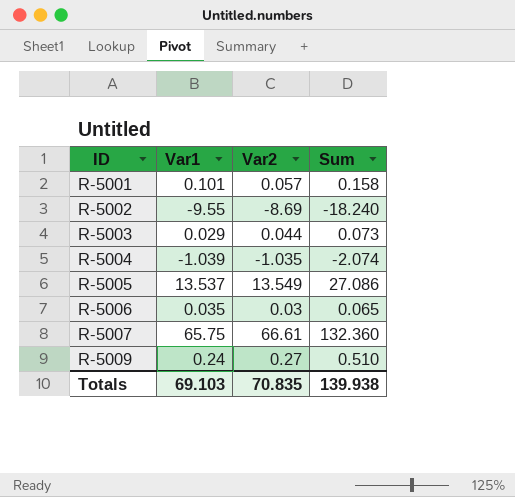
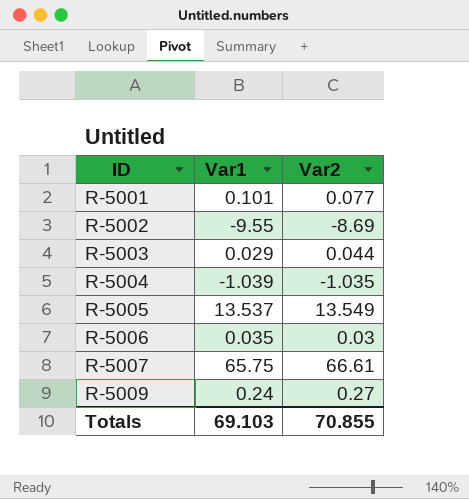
column Sum | formula: [Var1] + [Var2] -> none
R-5001 | Var2: 0.057 -> 0.077
Totals | Var2: 70.835 -> 70.855

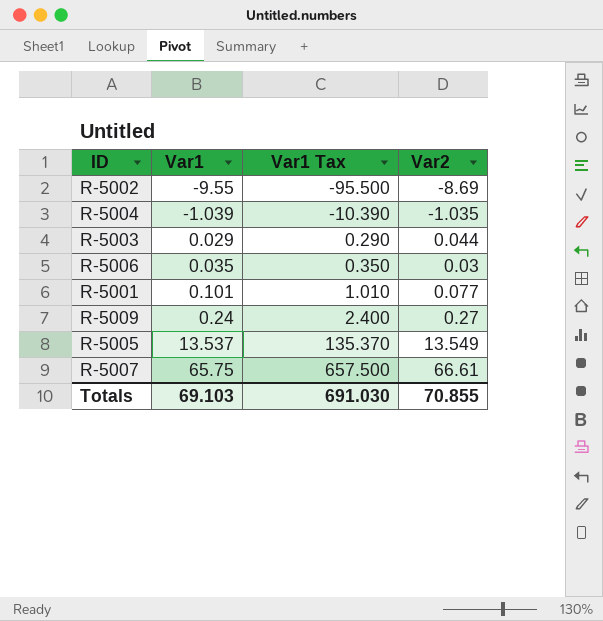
row order: ID ascending -> Var1 ascending
column Var1 Tax | formula: none -> [Var1] * 10

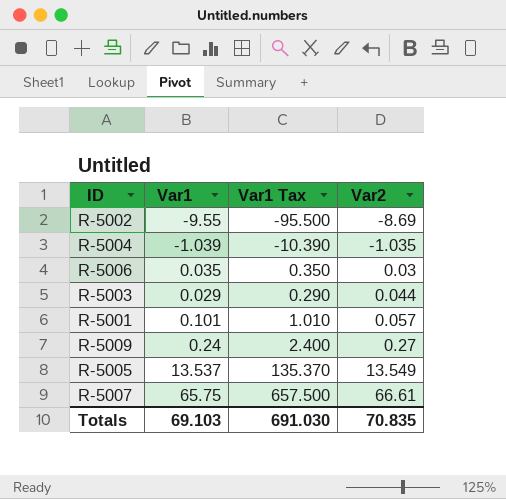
row order: Var1 ascending -> Var2 ascending
R-5001 | Var2: 0.077 -> 0.057
Totals | Var2: 70.855 -> 70.835

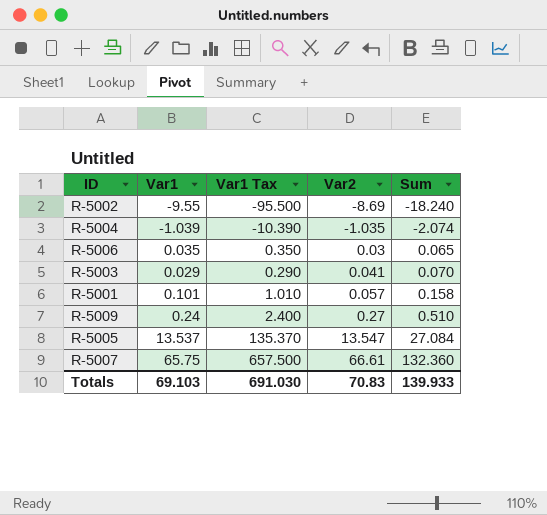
column Sum | formula: none -> [Var1] + [Var2]
R-5003 | Var2: 0.044 -> 0.041
R-5005 | Var2: 13.549 -> 13.547
Totals | Var2: 70.835 -> 70.83

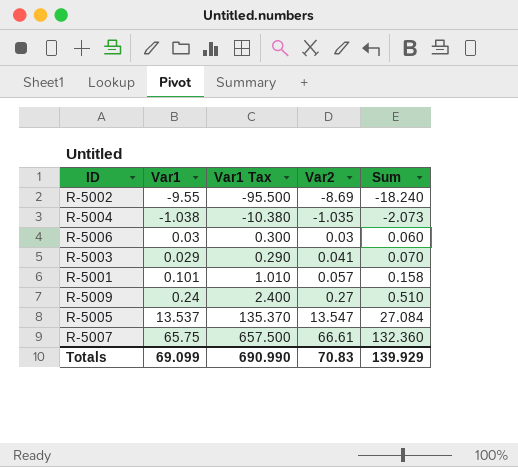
R-5004 | Var1: -1.039 -> -1.038
R-5004 | Var1 Tax: -10.390 -> -10.380
R-5004 | Sum: -2.074 -> -2.073
R-5006 | Var1: 0.035 -> 0.03
R-5006 | Var1 Tax: 0.350 -> 0.300
R-5006 | Sum: 0.065 -> 0.060
Totals | Var1: 69.103 -> 69.099
Totals | Var1 Tax: 691.030 -> 690.990
Totals | Sum: 139.933 -> 139.929

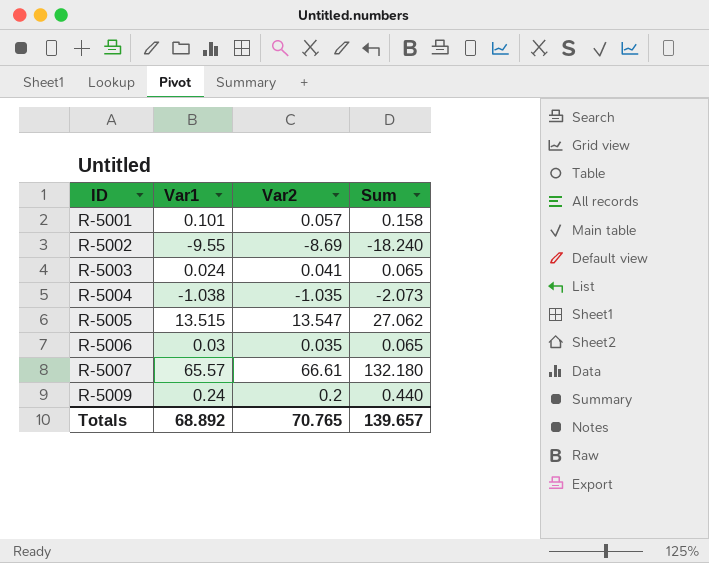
row order: Var2 ascending -> ID ascending
column Var1 Tax | formula: [Var1] * 10 -> none
R-5003 | Var1: 0.029 -> 0.024
R-5003 | Sum: 0.070 -> 0.065
R-5005 | Var1: 13.537 -> 13.515
R-5005 | Sum: 27.084 -> 27.062
R-5006 | Var2: 0.03 -> 0.035
R-5006 | Sum: 0.060 -> 0.065
R-5007 | Var1: 65.75 -> 65.57
R-5007 | Sum: 132.360 -> 132.180
R-5009 | Var2: 0.27 -> 0.2
R-5009 | Sum: 0.510 -> 0.440
Totals | Var1: 69.099 -> 68.892
Totals | Var2: 70.83 -> 70.765
Totals | Sum: 139.929 -> 139.657

